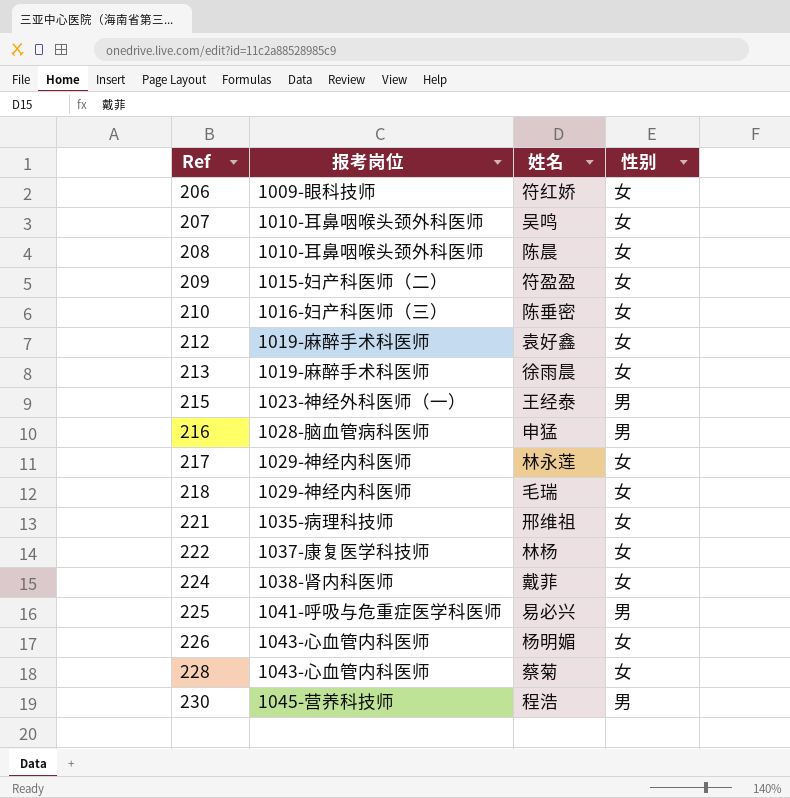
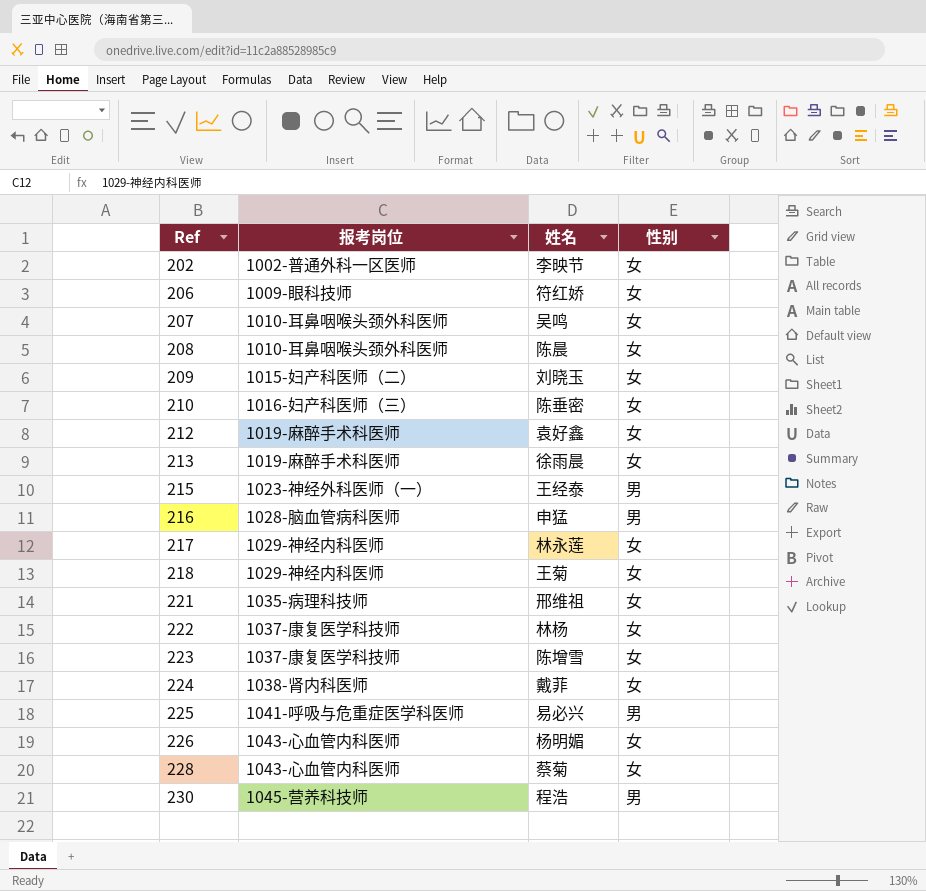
row 202: none -> 1002-普通外科一区医师 | 李映节 | 女
209 | 姓名: 符盈盈 -> 刘晓玉
218 | 姓名: 毛瑞 -> 王菊
row 223: none -> 1037-康复医学科技师 | 陈增雪 | 女

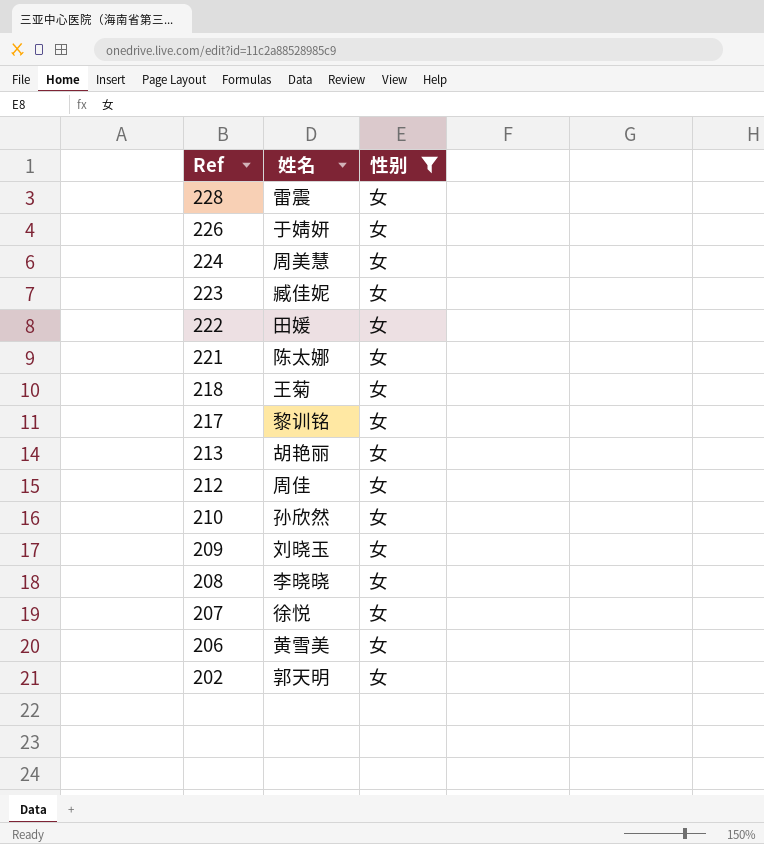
filter: none -> 性别 = 女
row order: Ref ascending -> Ref descending
column 报考岗位 | position: 2 -> none
228 | 姓名: 蔡菊 -> 雷震
226 | 姓名: 杨明媚 -> 于婧妍
224 | 姓名: 戴菲 -> 周美慧
223 | 姓名: 陈增雪 -> 臧佳妮
222 | 姓名: 林杨 -> 田媛
221 | 姓名: 邢维祖 -> 陈太娜
217 | 姓名: 林永莲 -> 黎训铭
213 | 姓名: 徐雨晨 -> 胡艳丽
212 | 姓名: 袁好鑫 -> 周佳
210 | 姓名: 陈垂密 -> 孙欣然
208 | 姓名: 陈晨 -> 李晓晓
207 | 姓名: 吴鸣 -> 徐悦
206 | 姓名: 符红娇 -> 黄雪美
202 | 姓名: 李映节 -> 郭天明

